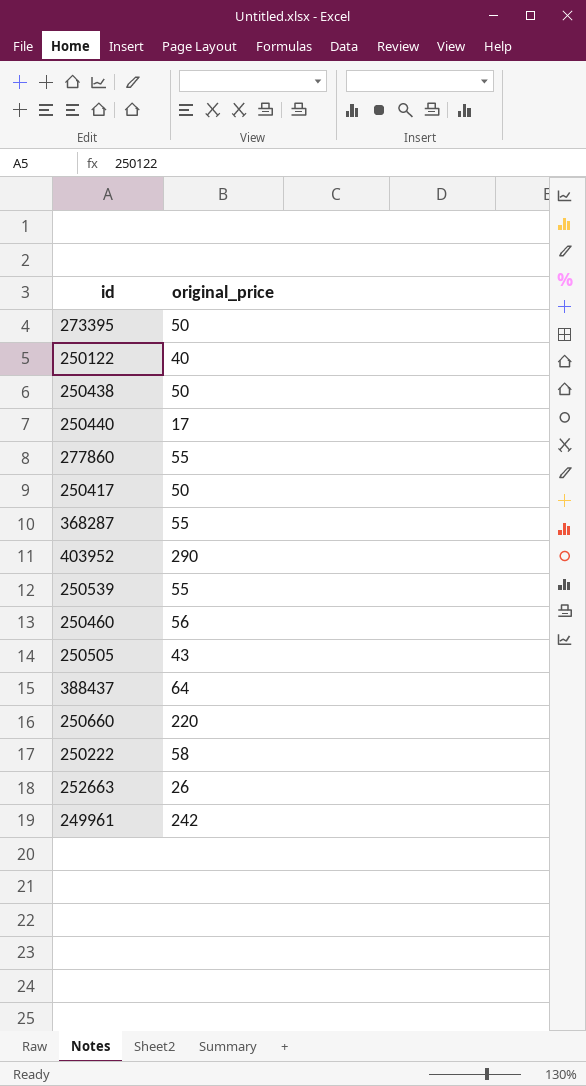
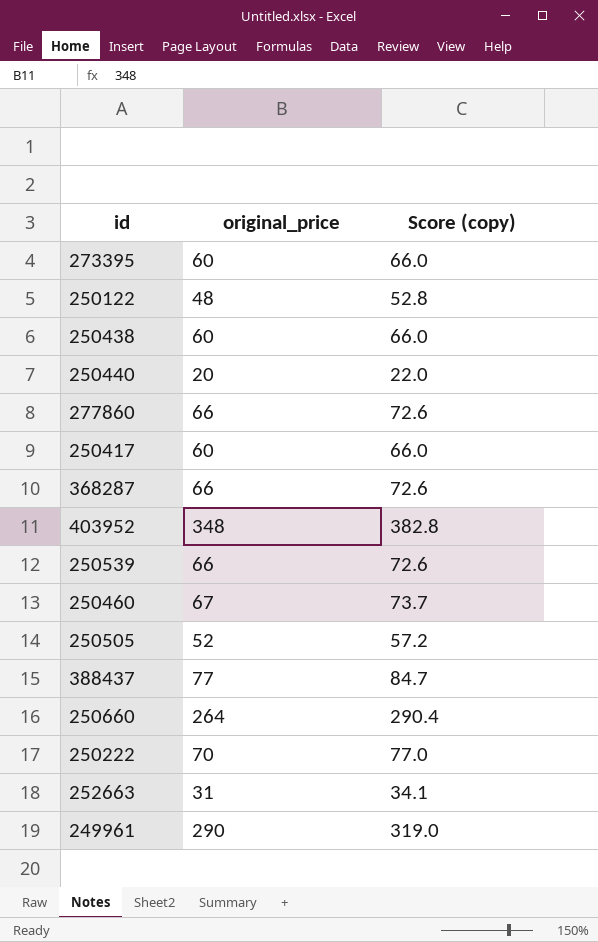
column Score (copy) | formula: none -> [original_price] * 1.1
273395 | original_price: 50 -> 60
250122 | original_price: 40 -> 48
250438 | original_price: 50 -> 60
250440 | original_price: 17 -> 20
277860 | original_price: 55 -> 66
250417 | original_price: 50 -> 60
368287 | original_price: 55 -> 66
403952 | original_price: 290 -> 348
250539 | original_price: 55 -> 66
250460 | original_price: 56 -> 67
250505 | original_price: 43 -> 52
388437 | original_price: 64 -> 77
250660 | original_price: 220 -> 264
250222 | original_price: 58 -> 70
252663 | original_price: 26 -> 31
249961 | original_price: 242 -> 290

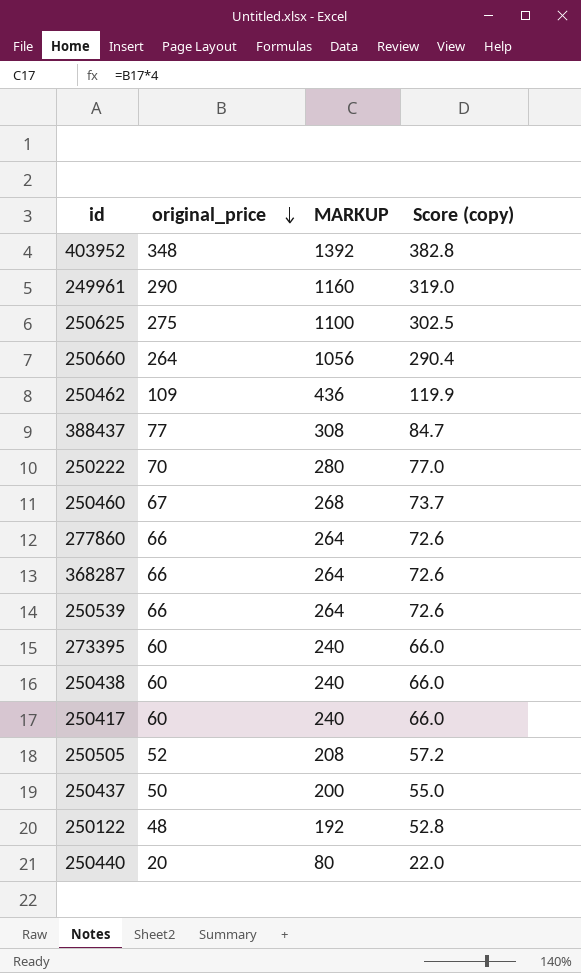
row order: none -> original_price descending
column MARKUP | formula: none -> [original_price] * 4
row 252663: 31 | 34.1 -> none
row 250625: none -> 275 | 1100 | 302.5
row 250462: none -> 109 | 436 | 119.9
row 250437: none -> 50 | 200 | 55.0

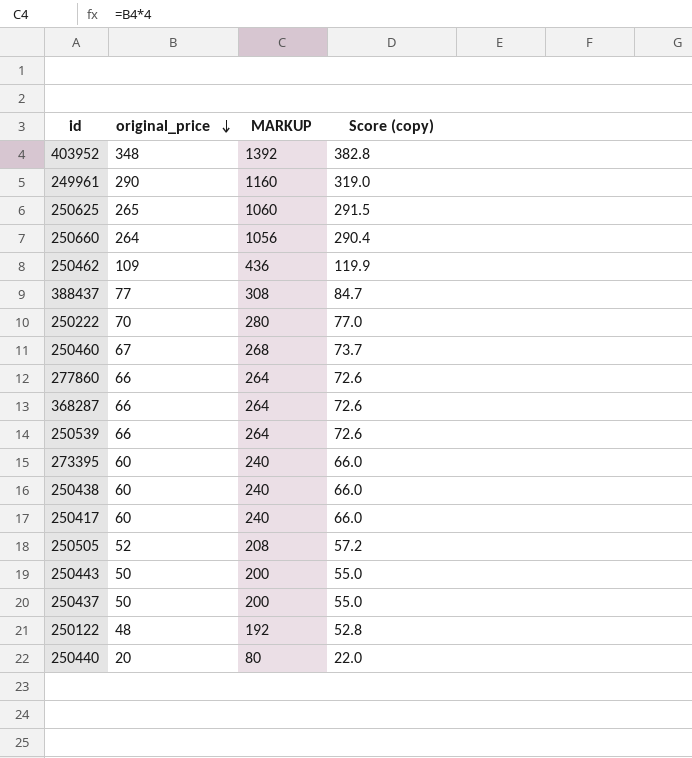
250625 | original_price: 275 -> 265
250625 | MARKUP: 1100 -> 1060
250625 | Score (copy): 302.5 -> 291.5
row 250443: none -> 50 | 200 | 55.0

